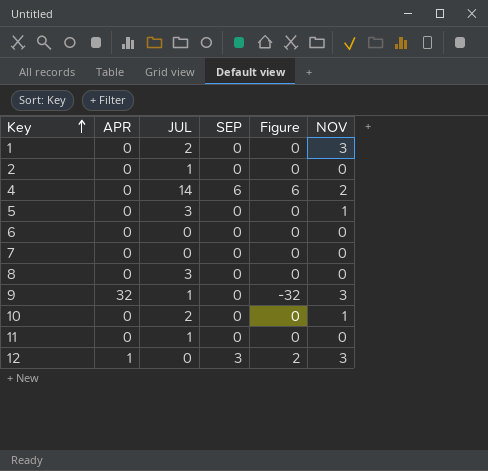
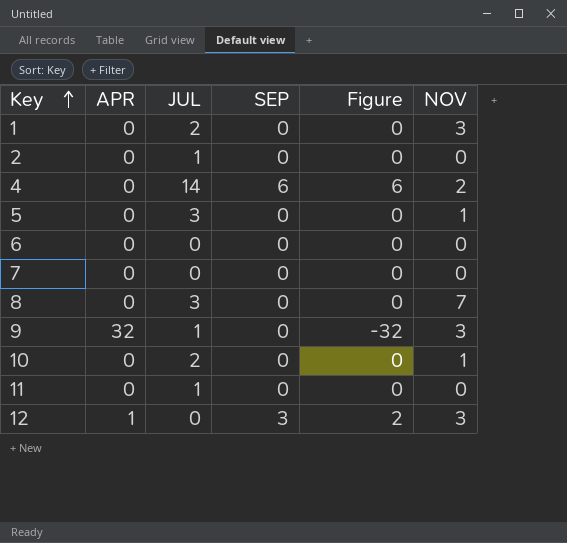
8 | NOV: 0 -> 7

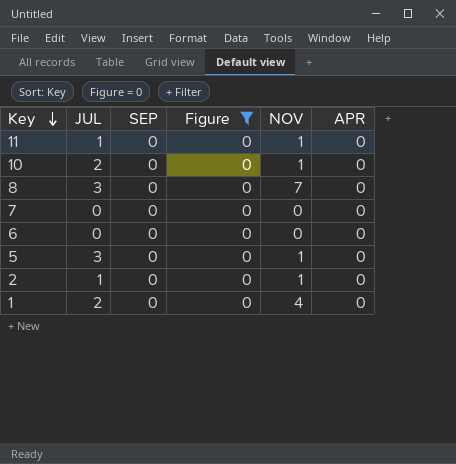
filter: none -> Figure = 0
row order: Key ascending -> Key descending
column APR | position: 2 -> 6
11 | NOV: 0 -> 1
2 | NOV: 0 -> 1
1 | NOV: 3 -> 4

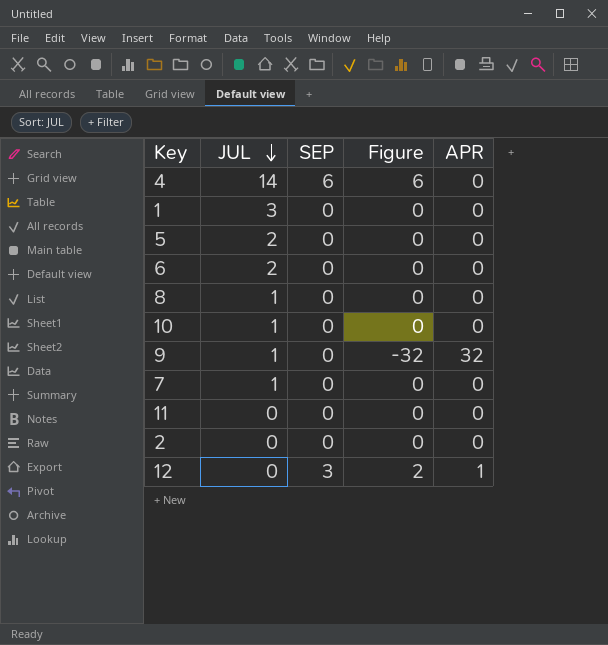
filter: Figure = 0 -> none
row order: Key descending -> JUL descending
column NOV | position: 5 -> none
1 | JUL: 2 -> 3
5 | JUL: 3 -> 2
6 | JUL: 0 -> 2
8 | JUL: 3 -> 1
10 | JUL: 2 -> 1
7 | JUL: 0 -> 1
11 | JUL: 1 -> 0
2 | JUL: 1 -> 0

